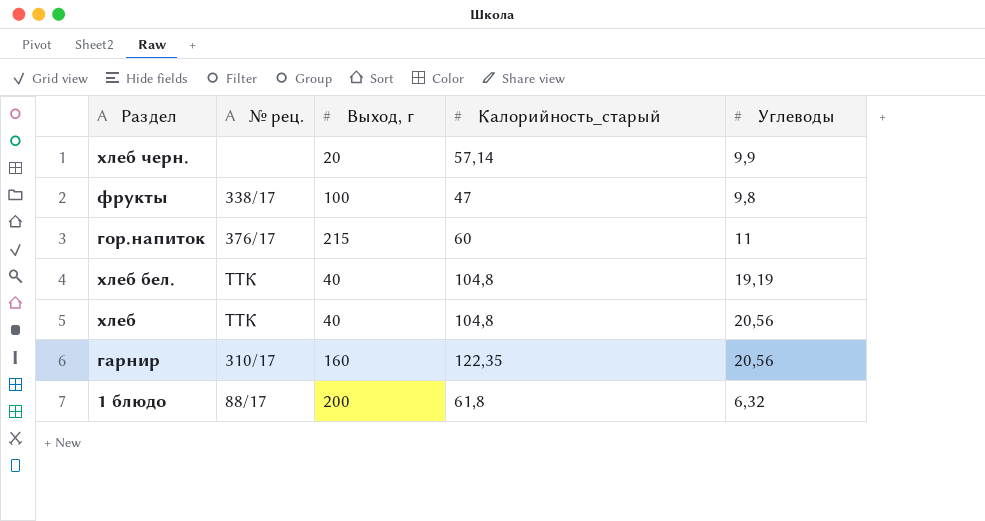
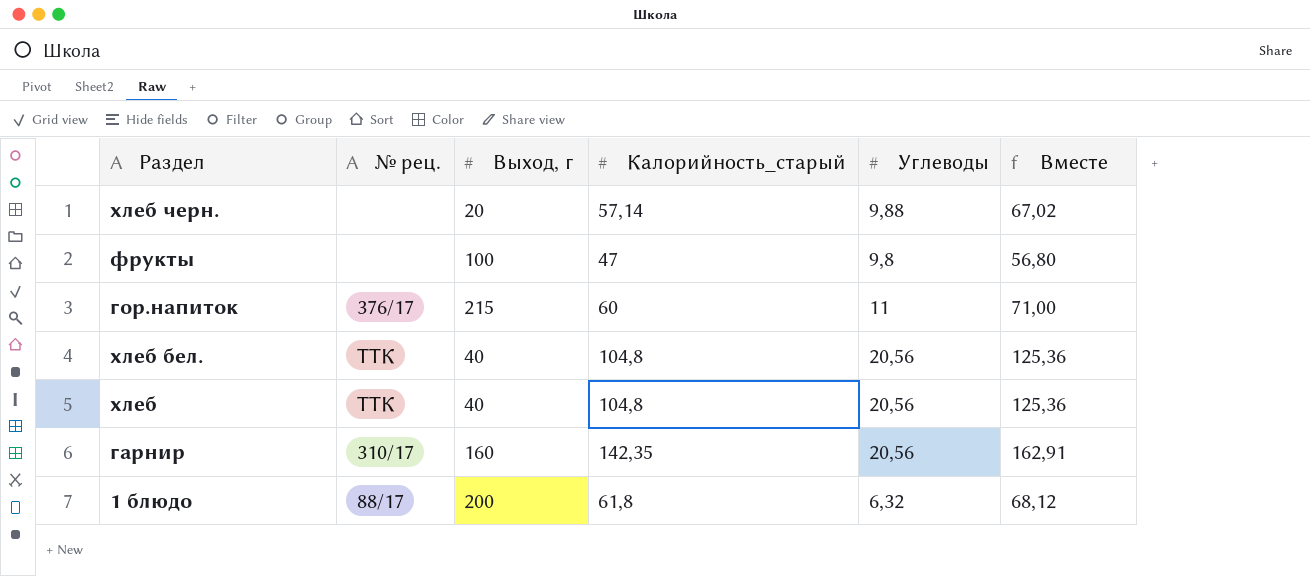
column Вместе | formula: none -> [Калорийность_старый] + [Углеводы]
хлеб черн. | Углеводы: 9,9 -> 9,88
фрукты | № рец.: 338/17 -> none
хлеб бел. | Углеводы: 19,19 -> 20,56
гарнир | Калорийность_старый: 122,35 -> 142,35

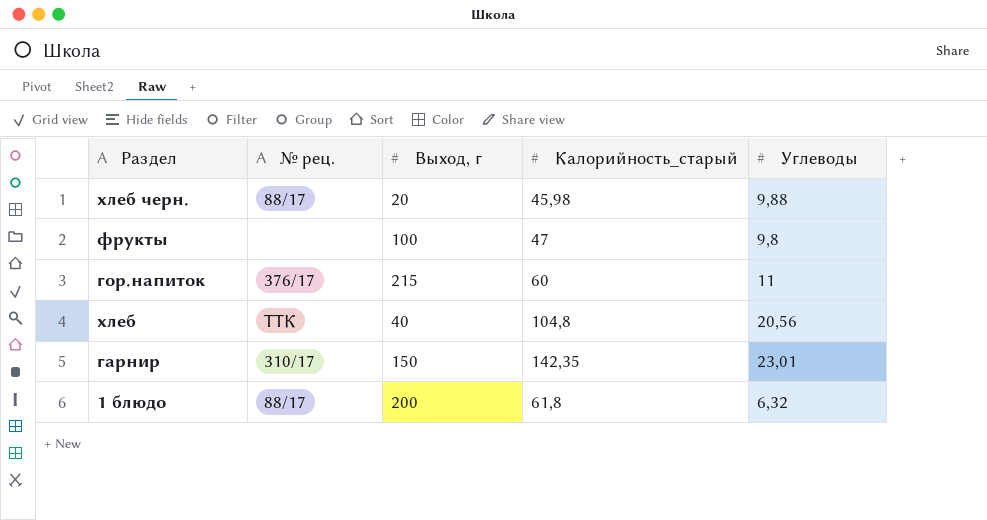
column Вместе | formula: [Калорийность_старый] + [Углеводы] -> none
row хлеб бел.: ТТК | 40 | 104,8 | 20,56 | 125,36 -> none
хлеб черн. | № рец.: none -> 88/17
хлеб черн. | Калорийность_старый: 57,14 -> 45,98
гарнир | Выход, г: 160 -> 150
гарнир | Углеводы: 20,56 -> 23,01

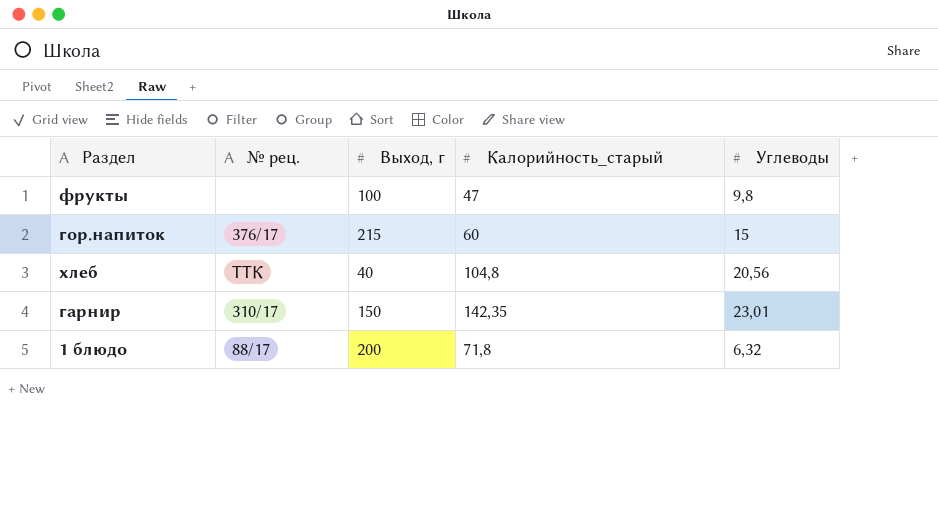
row хлеб черн.: 88/17 | 20 | 45,98 | 9,88 -> none
гор.напиток | Углеводы: 11 -> 15
1 блюдо | Калорийность_старый: 61,8 -> 71,8

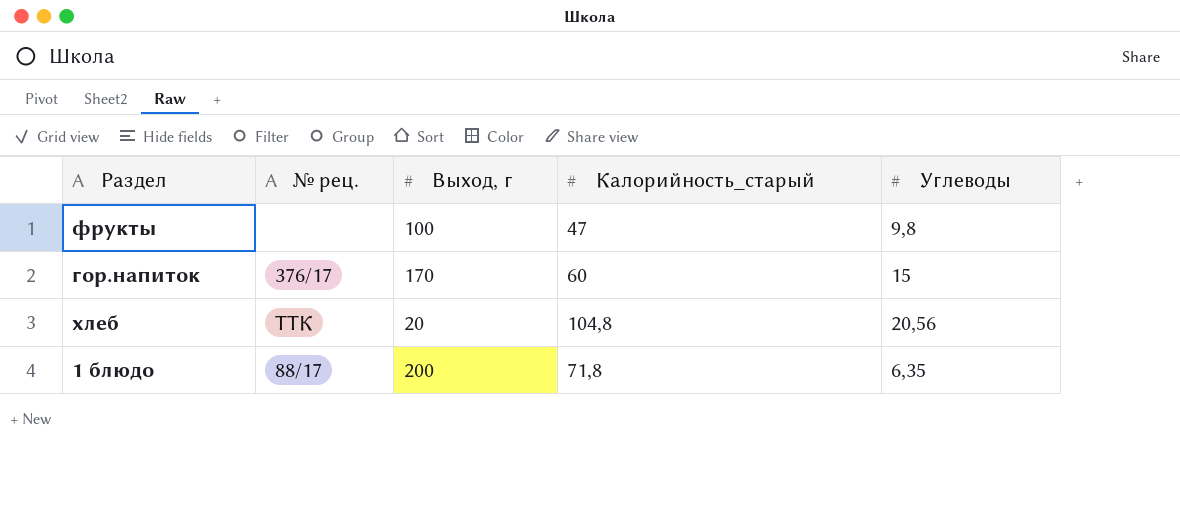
row гарнир: 310/17 | 150 | 142,35 | 23,01 -> none
гор.напиток | Выход, г: 215 -> 170
хлеб | Выход, г: 40 -> 20
1 блюдо | Углеводы: 6,32 -> 6,35

